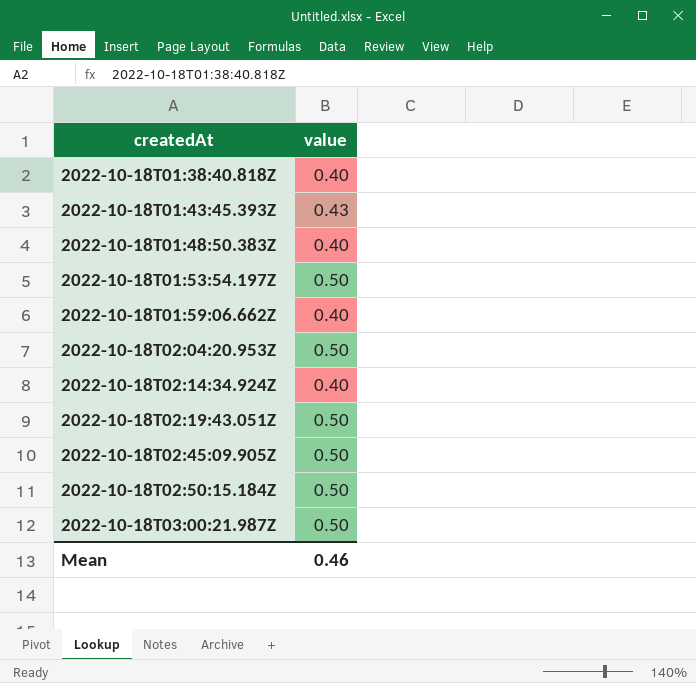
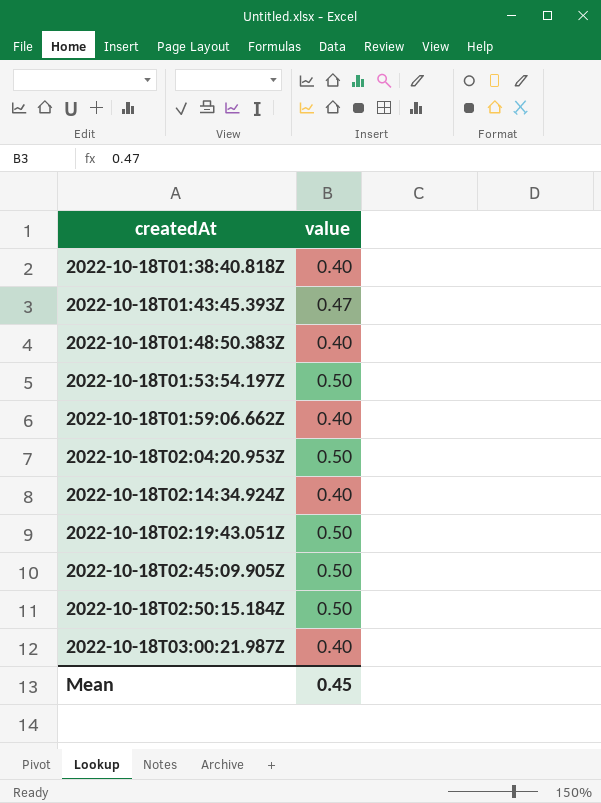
2022-10-18T01:43:45.393Z | value: 0.43 -> 0.47
2022-10-18T03:00:21.987Z | value: 0.50 -> 0.40
Mean | value: 0.46 -> 0.45

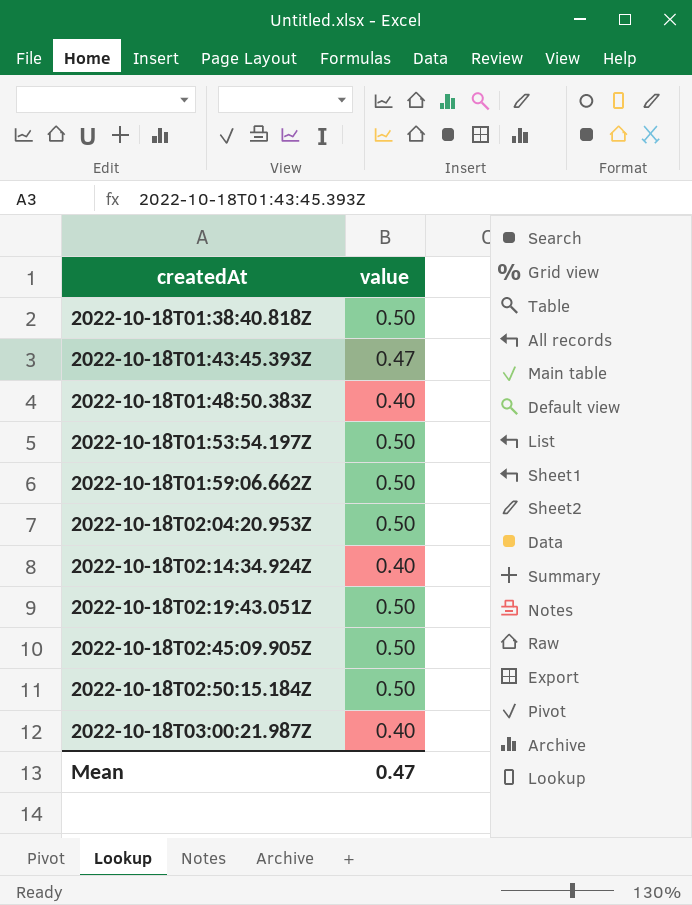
2022-10-18T01:38:40.818Z | value: 0.40 -> 0.50
2022-10-18T01:59:06.662Z | value: 0.40 -> 0.50
Mean | value: 0.45 -> 0.47

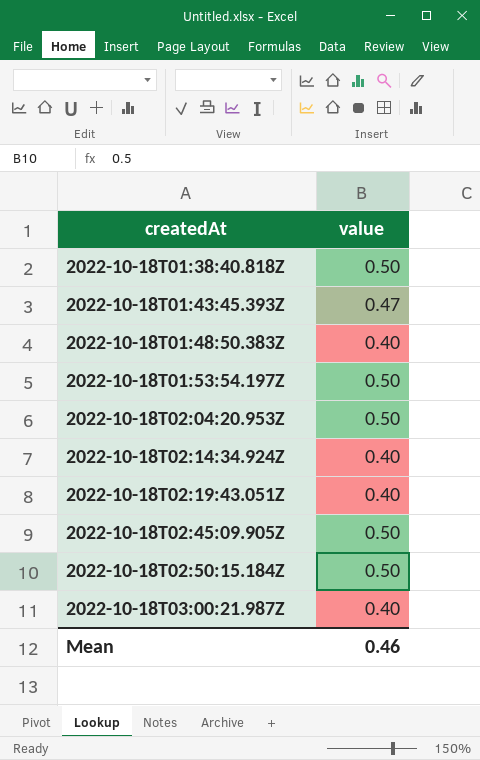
row 2022-10-18T01:59:06.662Z: 0.50 -> none
2022-10-18T02:19:43.051Z | value: 0.50 -> 0.40
Mean | value: 0.47 -> 0.46

